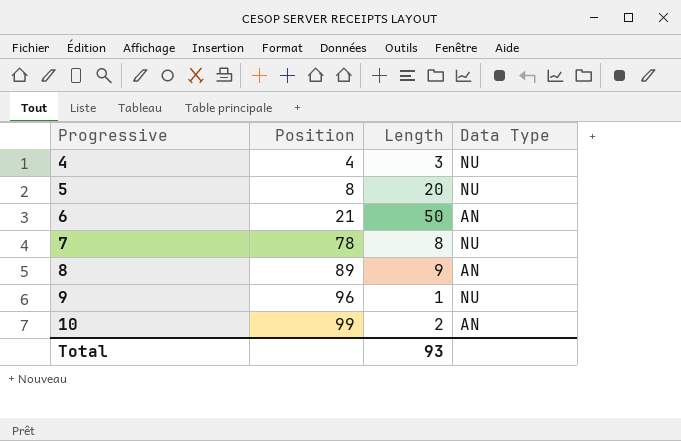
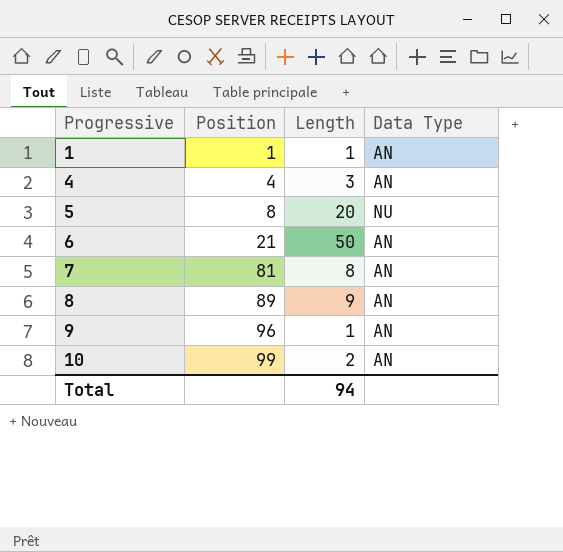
row 1: none -> 1 | 1 | AN
4 | Data Type: NU -> AN
7 | Position: 78 -> 81
7 | Data Type: NU -> AN
9 | Data Type: NU -> AN
Total | Length: 93 -> 94

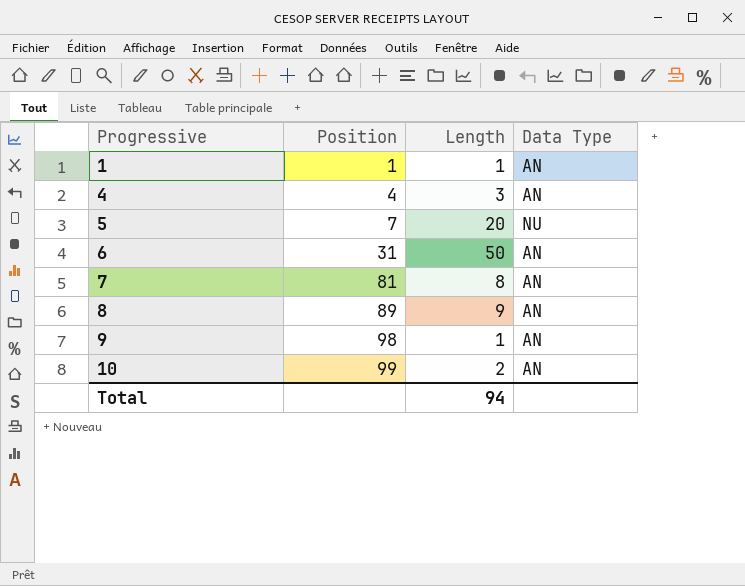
5 | Position: 8 -> 7
6 | Position: 21 -> 31
9 | Position: 96 -> 98

